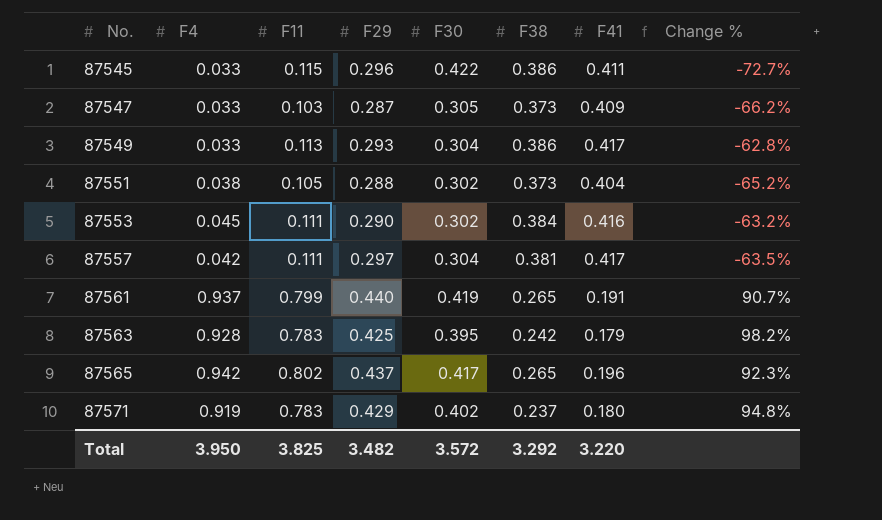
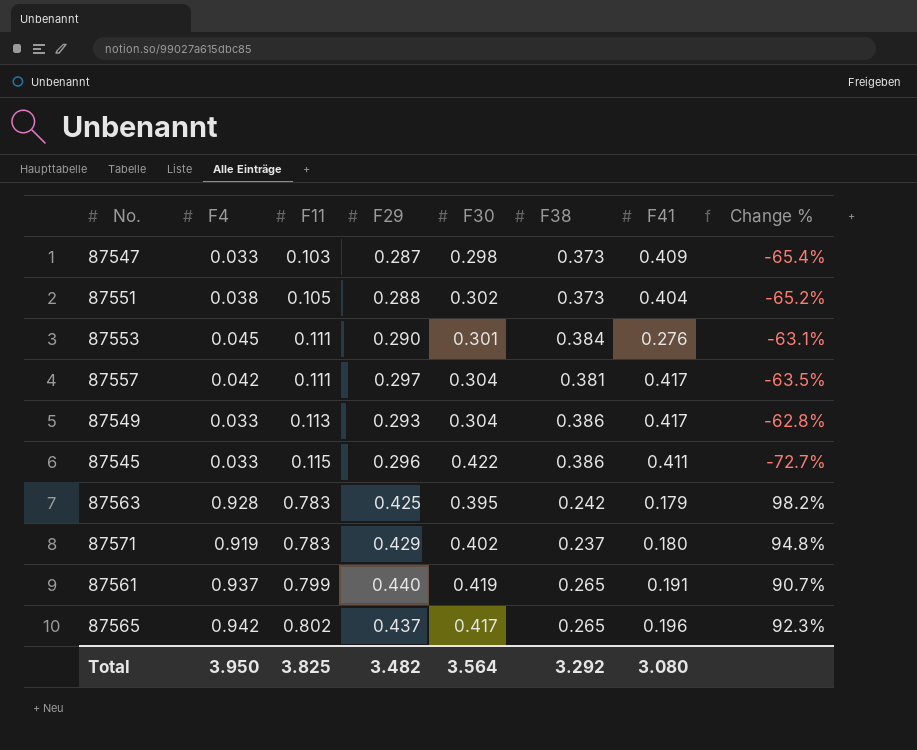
row order: No. ascending -> F11 ascending
87547 | F30: 0.305 -> 0.298
87547 | Change %: -66.2% -> -65.4%
87553 | F30: 0.302 -> 0.301
87553 | F41: 0.416 -> 0.276
87553 | Change %: -63.2% -> -63.1%
Total | F30: 3.572 -> 3.564
Total | F41: 3.220 -> 3.080

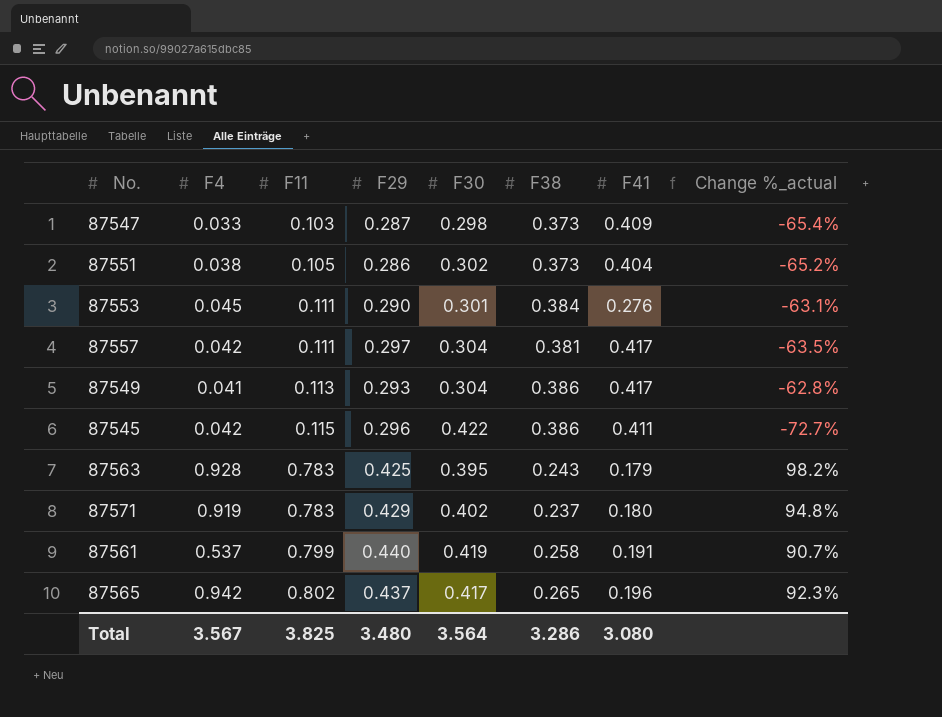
column name: Change % -> Change %_actual
87551 | F29: 0.288 -> 0.286
87549 | F4: 0.033 -> 0.041
87545 | F4: 0.033 -> 0.042
87563 | F38: 0.242 -> 0.243
87561 | F4: 0.937 -> 0.537
87561 | F38: 0.265 -> 0.258
Total | F4: 3.950 -> 3.567
Total | F29: 3.482 -> 3.480
Total | F38: 3.292 -> 3.286

